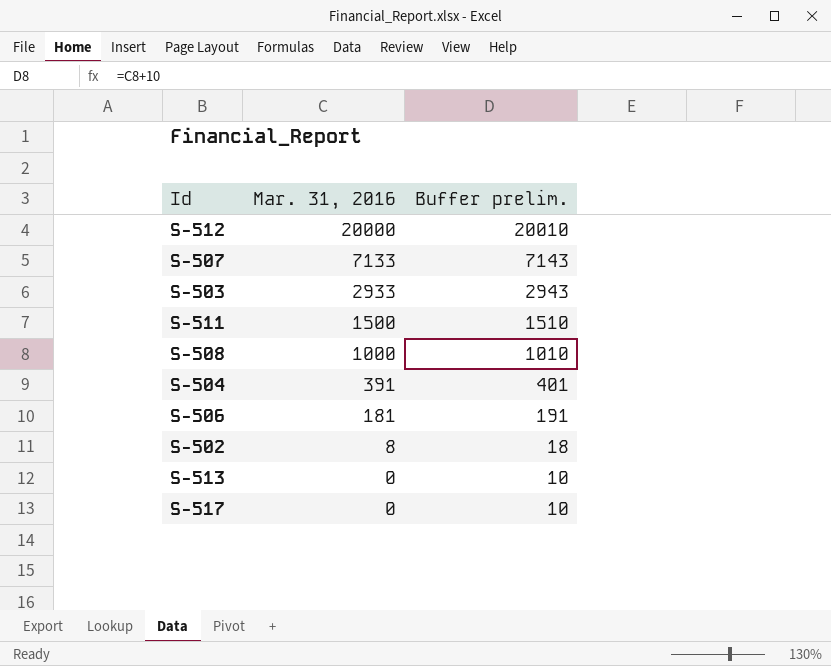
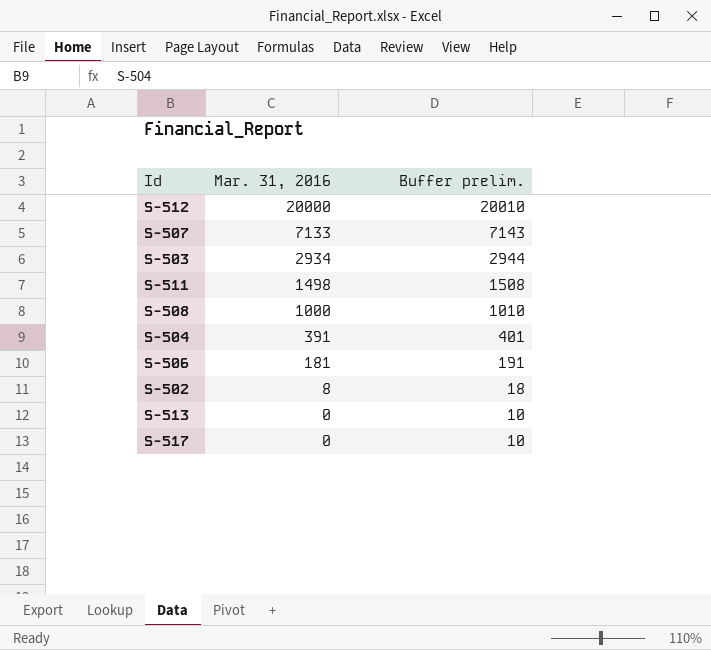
S-503 | Mar. 31, 2016: 2933 -> 2934
S-503 | Buffer prelim.: 2943 -> 2944
S-511 | Mar. 31, 2016: 1500 -> 1498
S-511 | Buffer prelim.: 1510 -> 1508

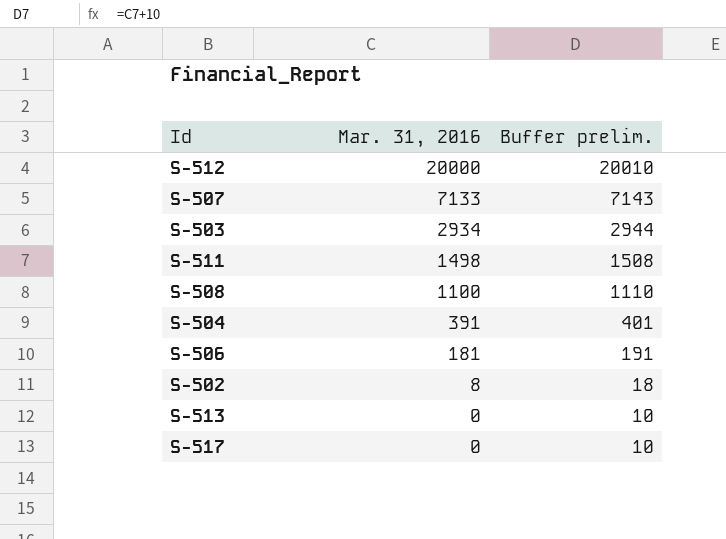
S-508 | Mar. 31, 2016: 1000 -> 1100
S-508 | Buffer prelim.: 1010 -> 1110

